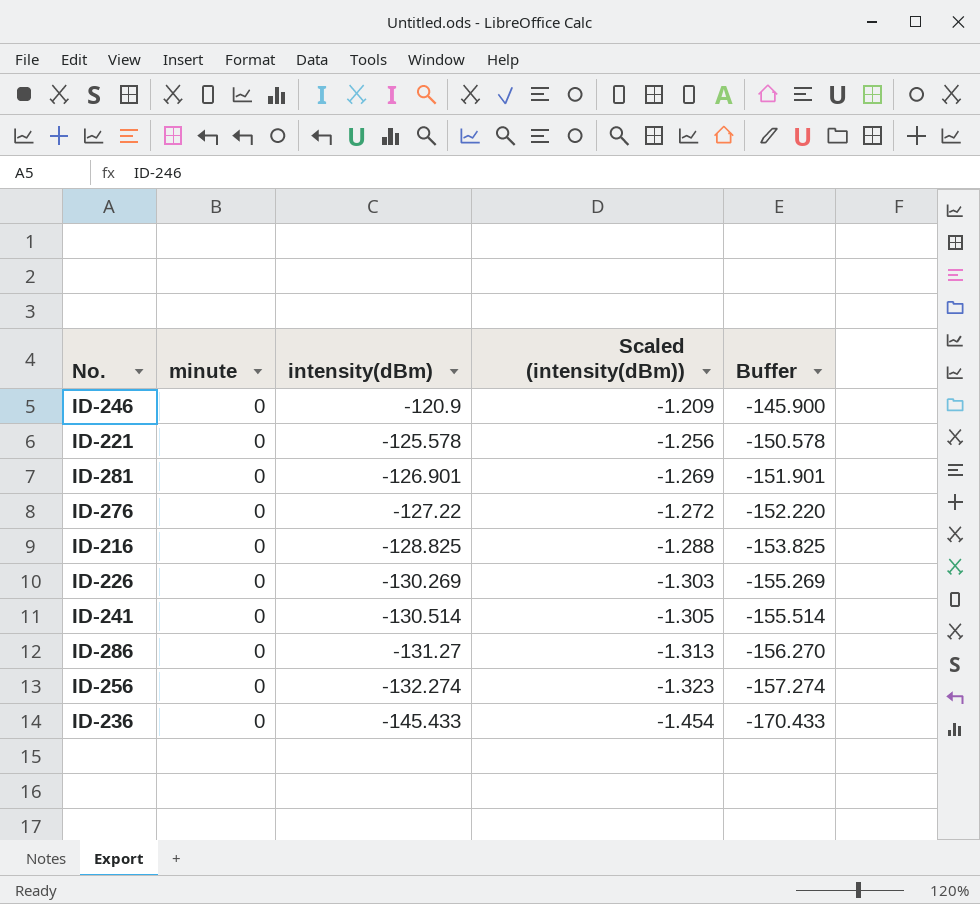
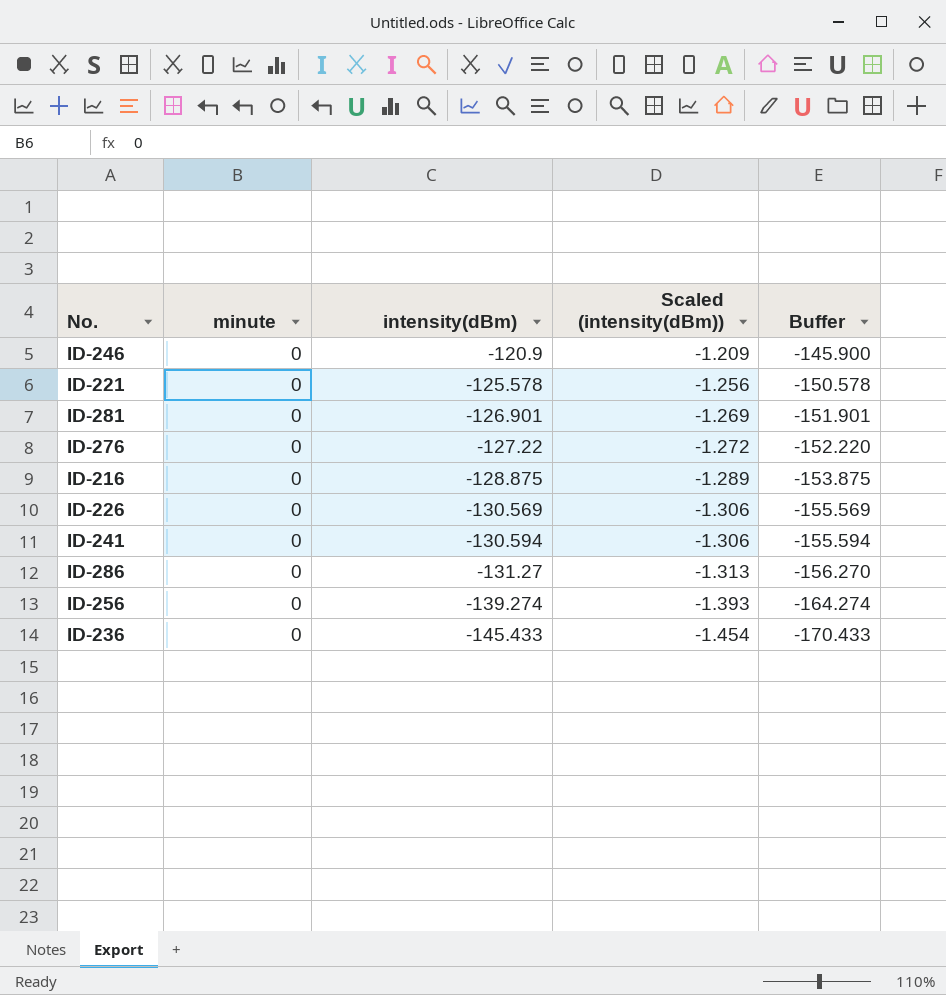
ID-216 | intensity(dBm): -128.825 -> -128.875
ID-216 | Scaled (intensity(dBm)): -1.288 -> -1.289
ID-216 | Buffer: -153.825 -> -153.875
ID-226 | intensity(dBm): -130.269 -> -130.569
ID-226 | Scaled (intensity(dBm)): -1.303 -> -1.306
ID-226 | Buffer: -155.269 -> -155.569
ID-241 | intensity(dBm): -130.514 -> -130.594
ID-241 | Scaled (intensity(dBm)): -1.305 -> -1.306
ID-241 | Buffer: -155.514 -> -155.594
ID-256 | intensity(dBm): -132.274 -> -139.274
ID-256 | Scaled (intensity(dBm)): -1.323 -> -1.393
ID-256 | Buffer: -157.274 -> -164.274

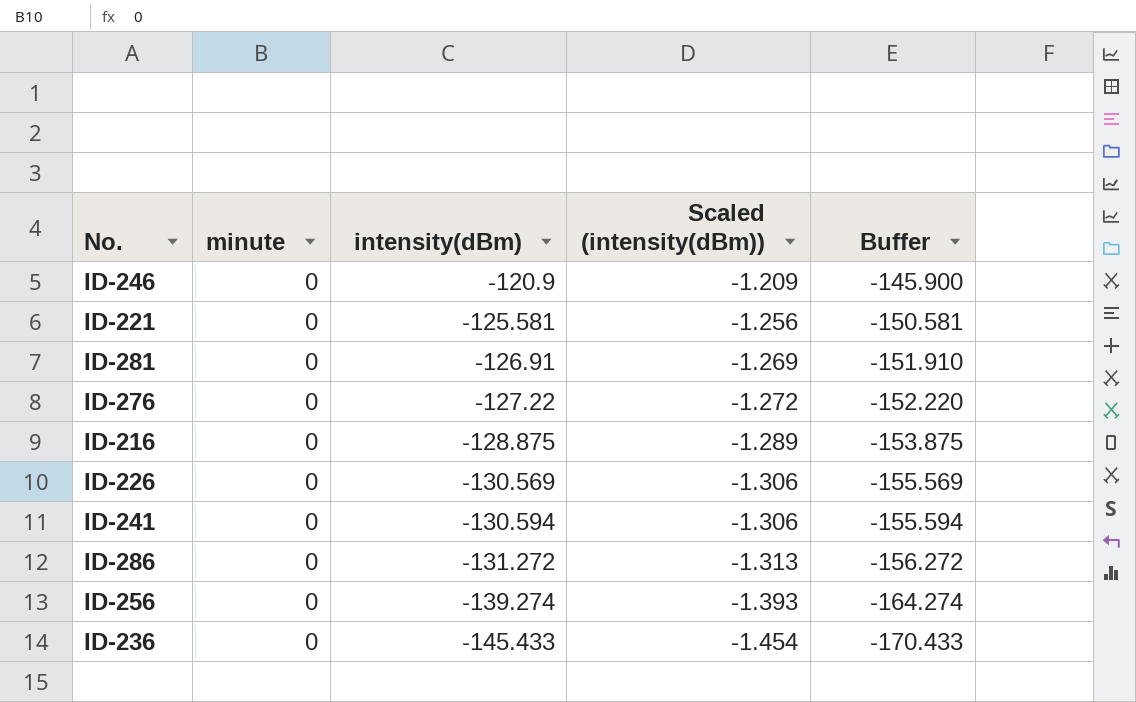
ID-221 | intensity(dBm): -125.578 -> -125.581
ID-221 | Buffer: -150.578 -> -150.581
ID-281 | intensity(dBm): -126.901 -> -126.91
ID-281 | Buffer: -151.901 -> -151.910
ID-286 | intensity(dBm): -131.27 -> -131.272
ID-286 | Buffer: -156.270 -> -156.272

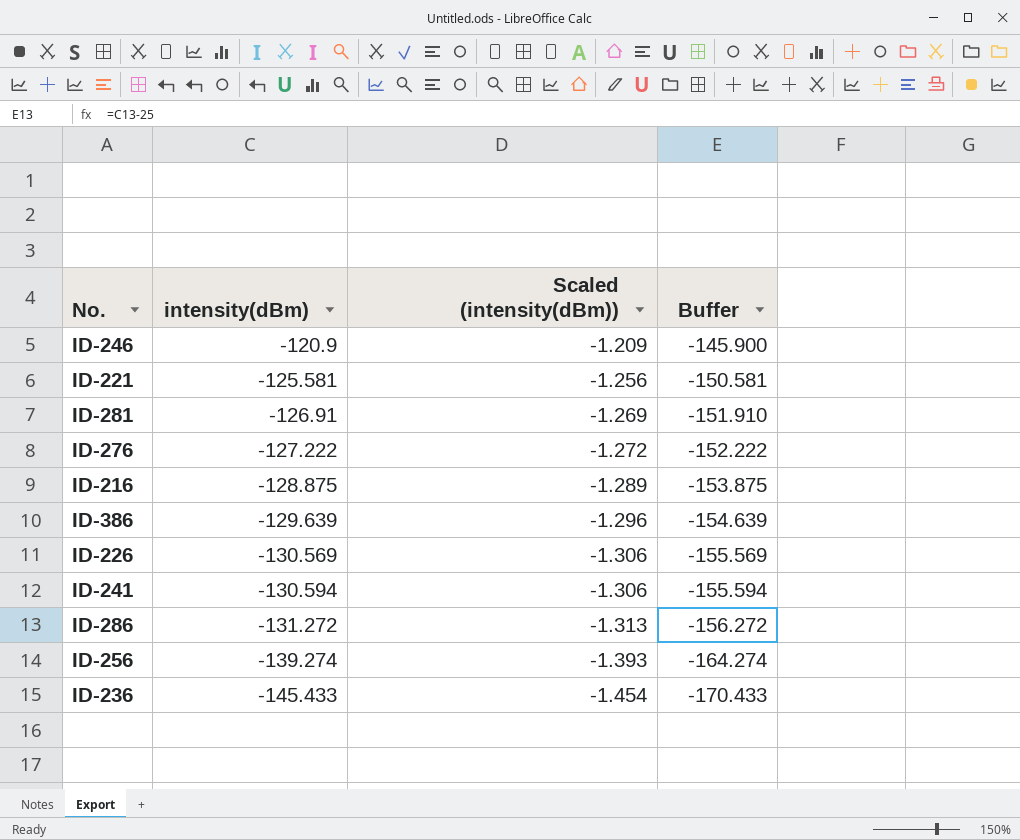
column minute | position: 2 -> none
ID-276 | intensity(dBm): -127.22 -> -127.222
ID-276 | Buffer: -152.220 -> -152.222
row ID-386: none -> -129.639 | -1.296 | -154.639

